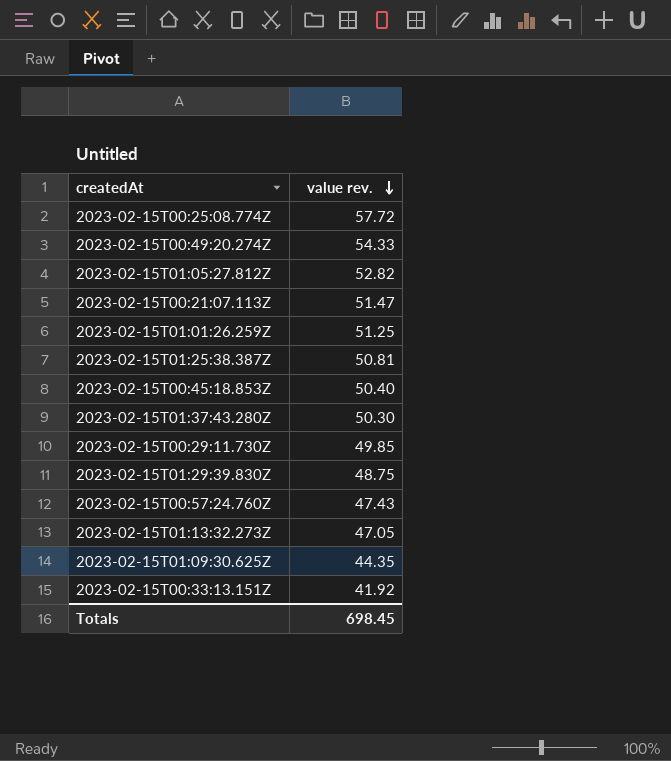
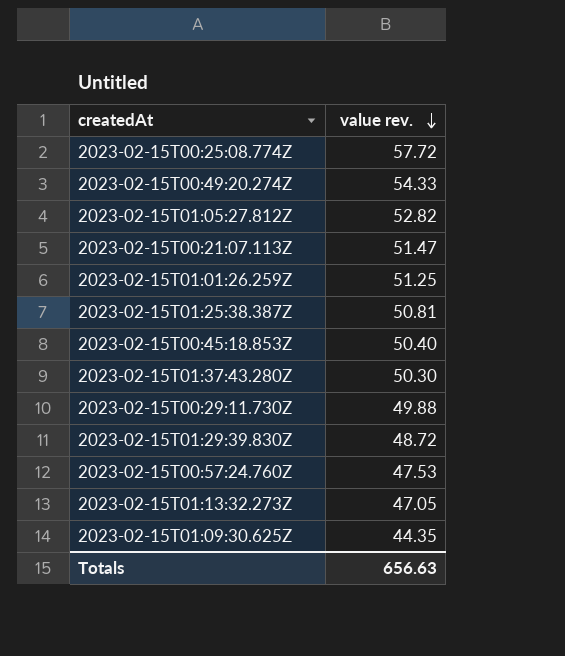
row 2023-02-15T00:33:13.151Z: 41.92 -> none
2023-02-15T00:29:11.730Z | value rev.: 49.85 -> 49.88
2023-02-15T01:29:39.830Z | value rev.: 48.75 -> 48.72
2023-02-15T00:57:24.760Z | value rev.: 47.43 -> 47.53
Totals | value rev.: 698.45 -> 656.63

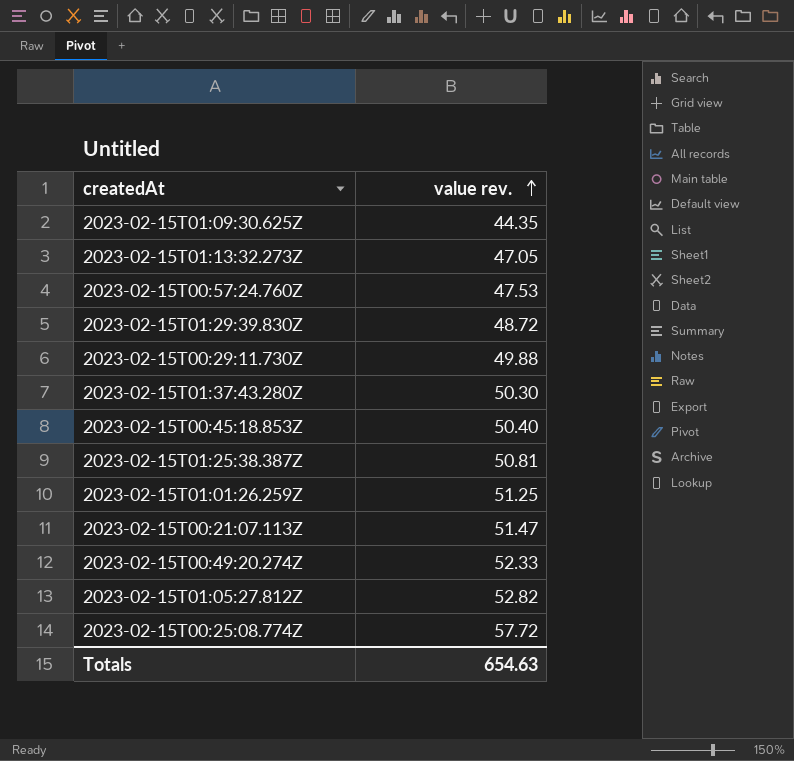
row order: value rev. descending -> value rev. ascending
2023-02-15T00:49:20.274Z | value rev.: 54.33 -> 52.33
Totals | value rev.: 656.63 -> 654.63

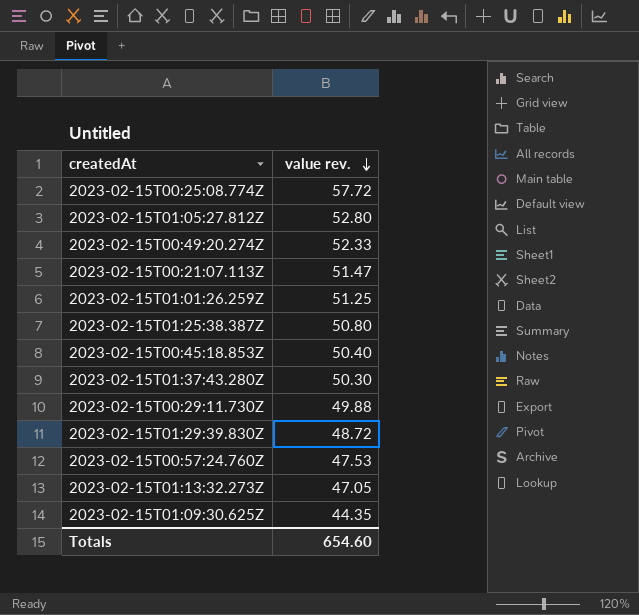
row order: value rev. ascending -> value rev. descending
2023-02-15T01:05:27.812Z | value rev.: 52.82 -> 52.80
2023-02-15T01:25:38.387Z | value rev.: 50.81 -> 50.80
Totals | value rev.: 654.63 -> 654.60

